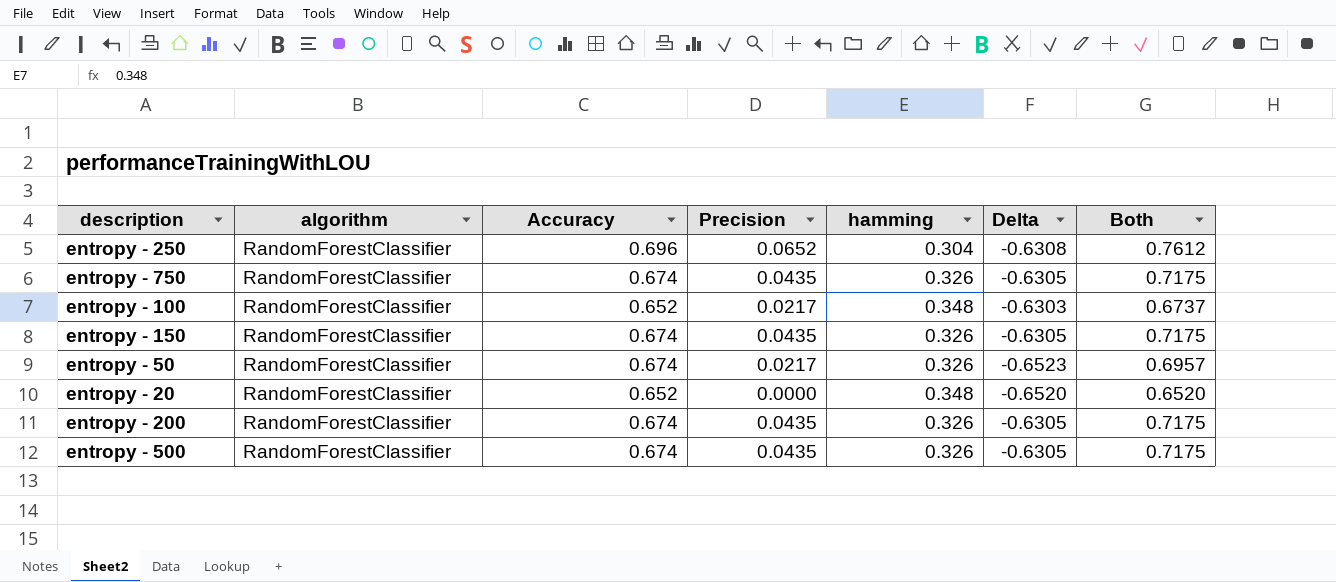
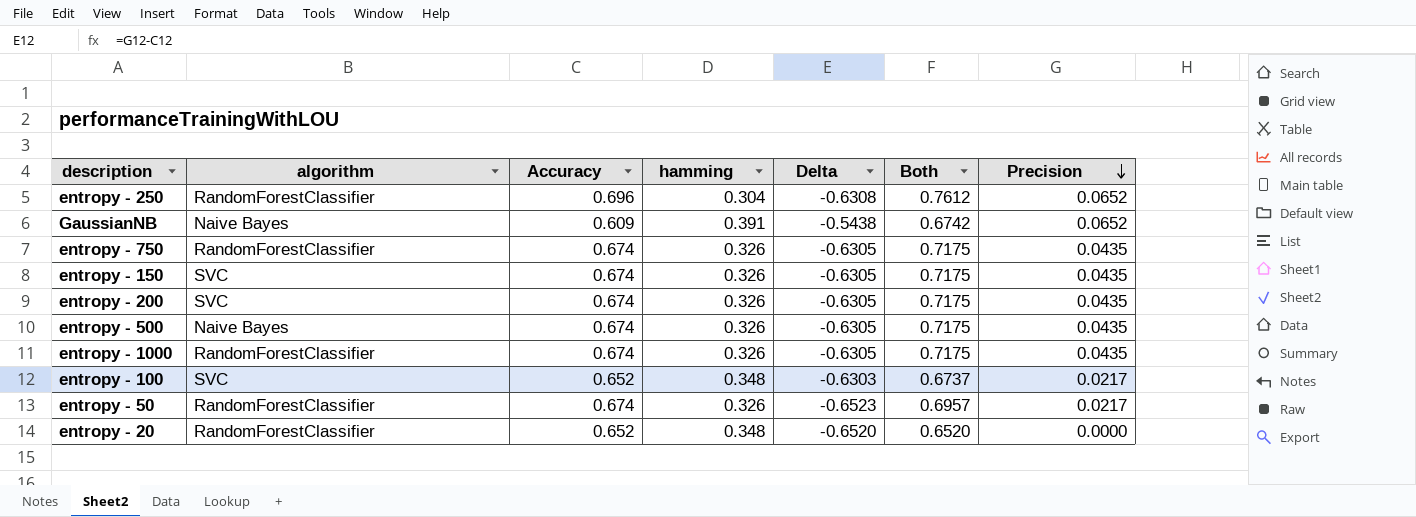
row order: none -> Precision descending
column Precision | position: 4 -> 7
row GaussianNB: none -> Naive Bayes | 0.609 | 0.391 | -0.5438 | 0.6742 | 0.0652
entropy - 150 | algorithm: RandomForestClassifier -> SVC
entropy - 200 | algorithm: RandomForestClassifier -> SVC
entropy - 500 | algorithm: RandomForestClassifier -> Naive Bayes
row entropy - 1000: none -> RandomForestClassifier | 0.674 | 0.326 | -0.6305 | 0.7175 | 0.0435
entropy - 100 | algorithm: RandomForestClassifier -> SVC

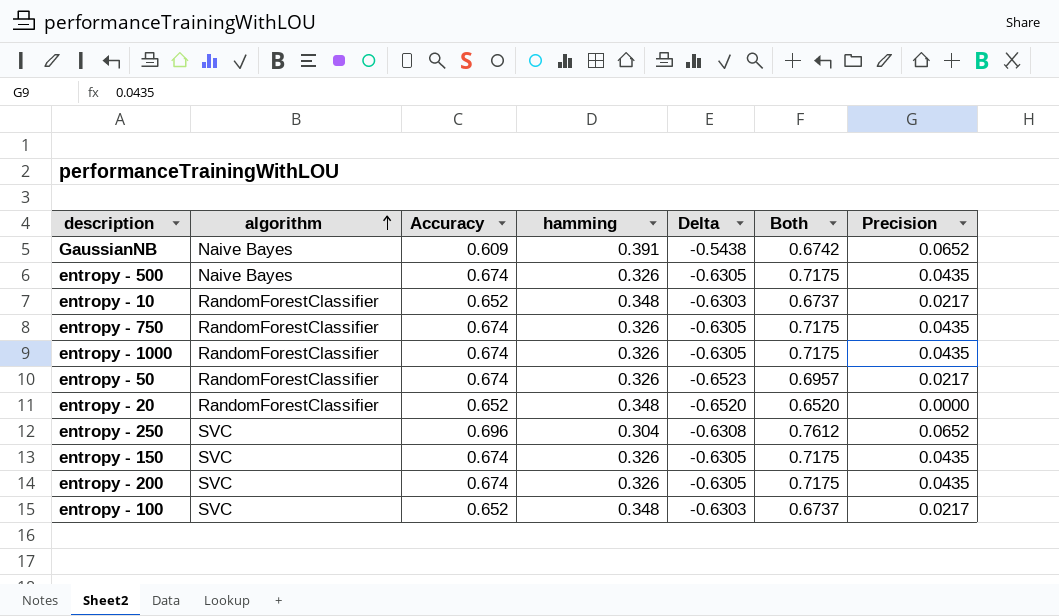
row order: Precision descending -> algorithm ascending
row entropy - 10: none -> RandomForestClassifier | 0.652 | 0.348 | -0.6303 | 0.6737 | 0.0217
entropy - 250 | algorithm: RandomForestClassifier -> SVC

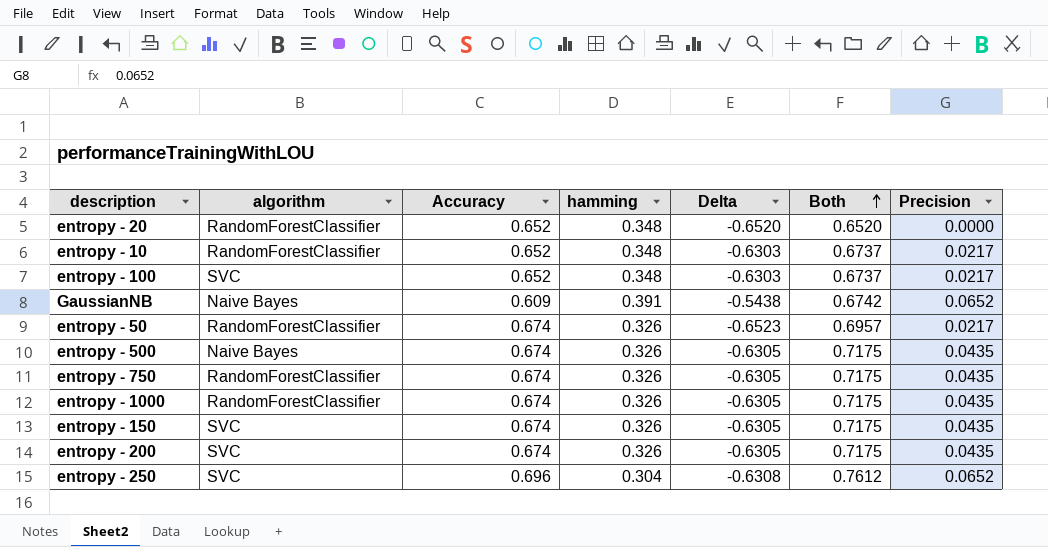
row order: algorithm ascending -> Both ascending

